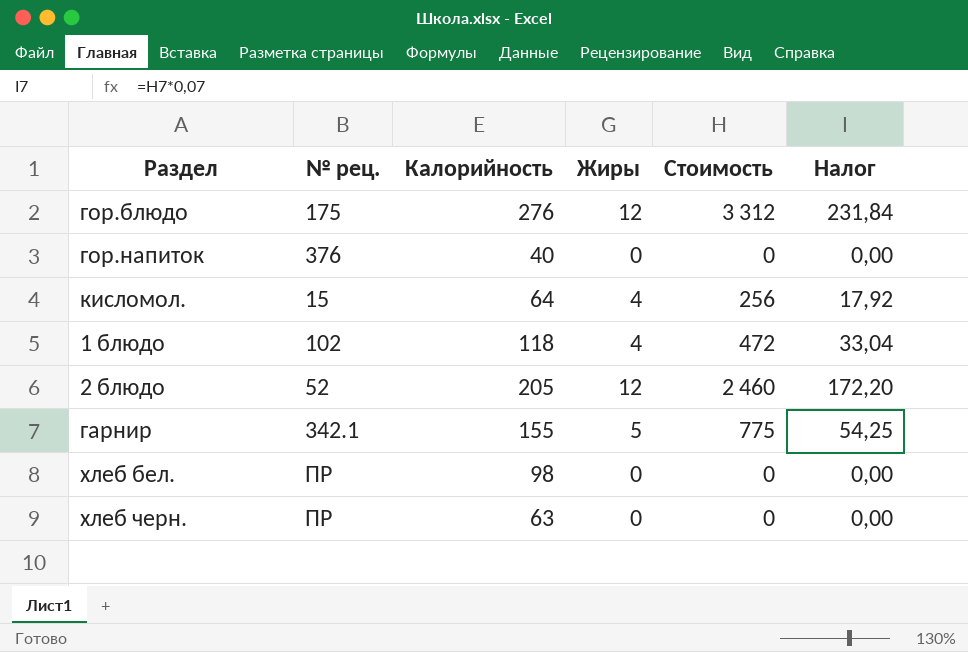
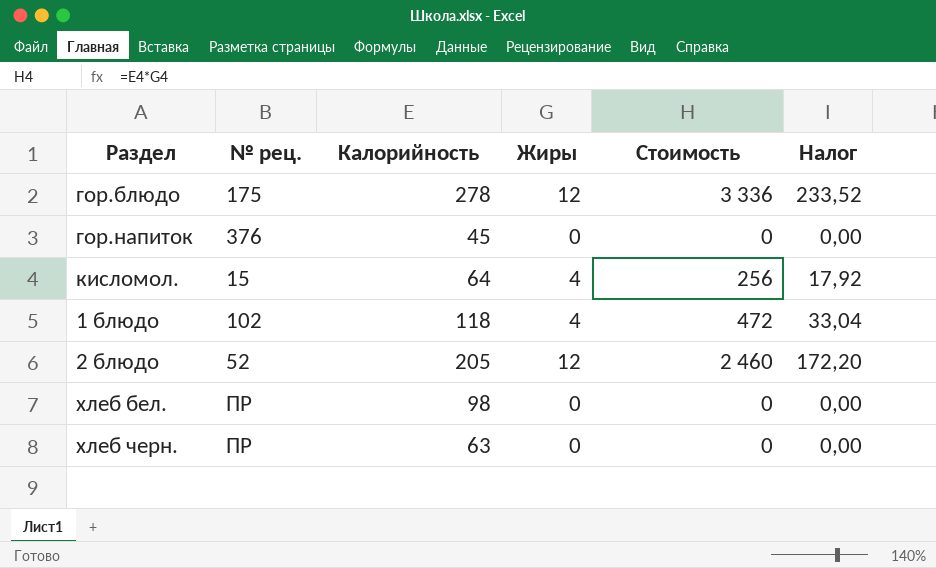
row гарнир: 342.1 | 155 | 5 | 775 | 54,25 -> none
гор.блюдо | Калорийность: 276 -> 278
гор.блюдо | Стоимость: 3 312 -> 3 336
гор.блюдо | Налог: 231,84 -> 233,52
гор.напиток | Калорийность: 40 -> 45

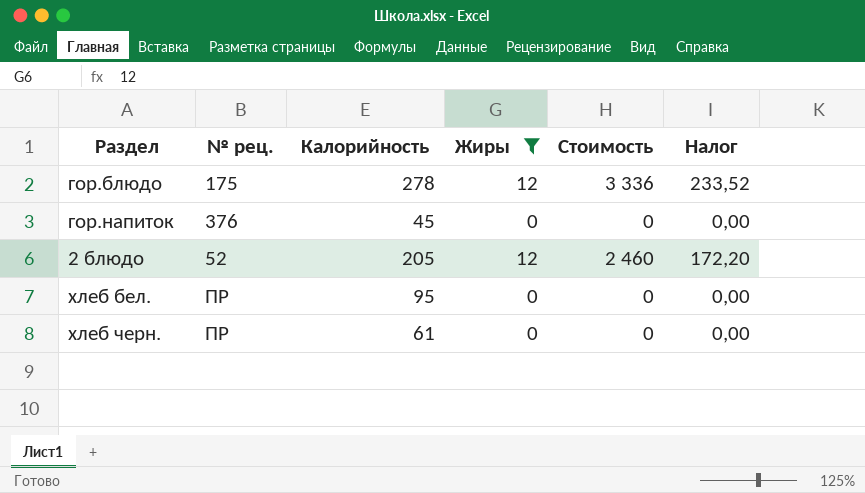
filter: none -> Жиры != 4
хлеб бел. | Калорийность: 98 -> 95
хлеб черн. | Калорийность: 63 -> 61

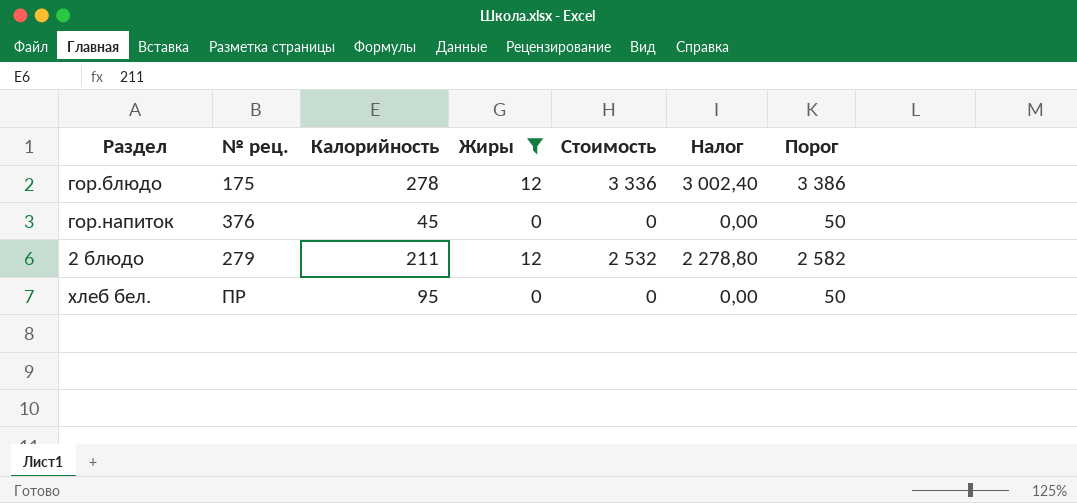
column Налог | formula: [Стоимость] * 0,07 -> [Стоимость] * 0,9
column Порог | formula: none -> [Стоимость] + 50
row хлеб черн.: ПР | 61 | 0 | 0 | 0,00 -> none
2 блюдо | № рец.: 52 -> 279
2 блюдо | Калорийность: 205 -> 211
2 блюдо | Стоимость: 2 460 -> 2 532

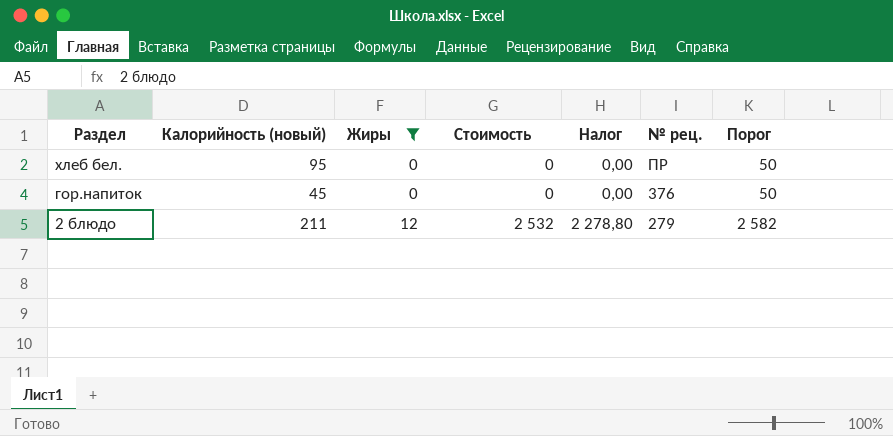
row order: none -> Раздел descending
column name: Калорийность -> Калорийность (новый)
column № рец. | position: 2 -> 6
row гор.блюдо: 175 | 278 | 12 | 3 336 | 3 002,40 | 3 386 -> none

